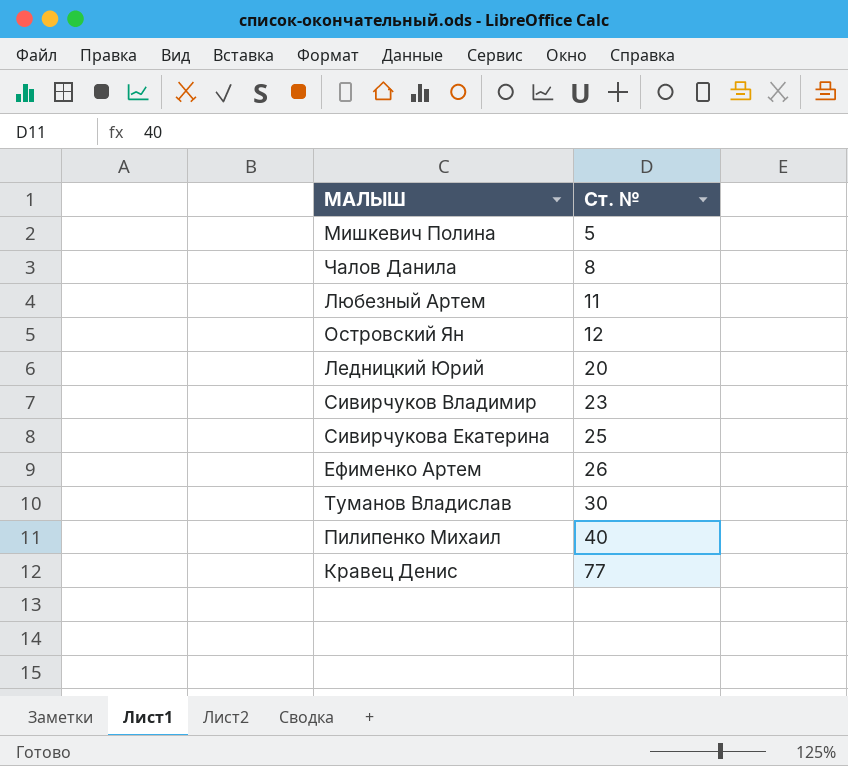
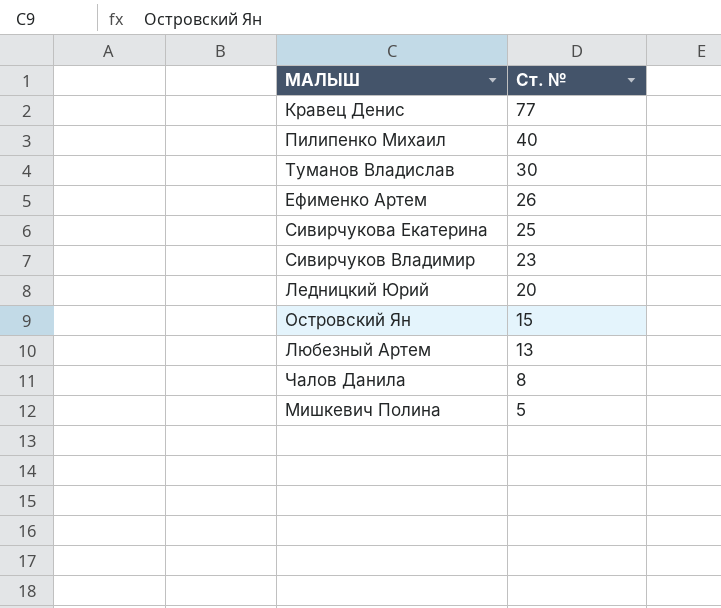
row order: Ст. № ascending -> Ст. № descending
Островский Ян | Ст. №: 12 -> 15
Любезный Артем | Ст. №: 11 -> 13

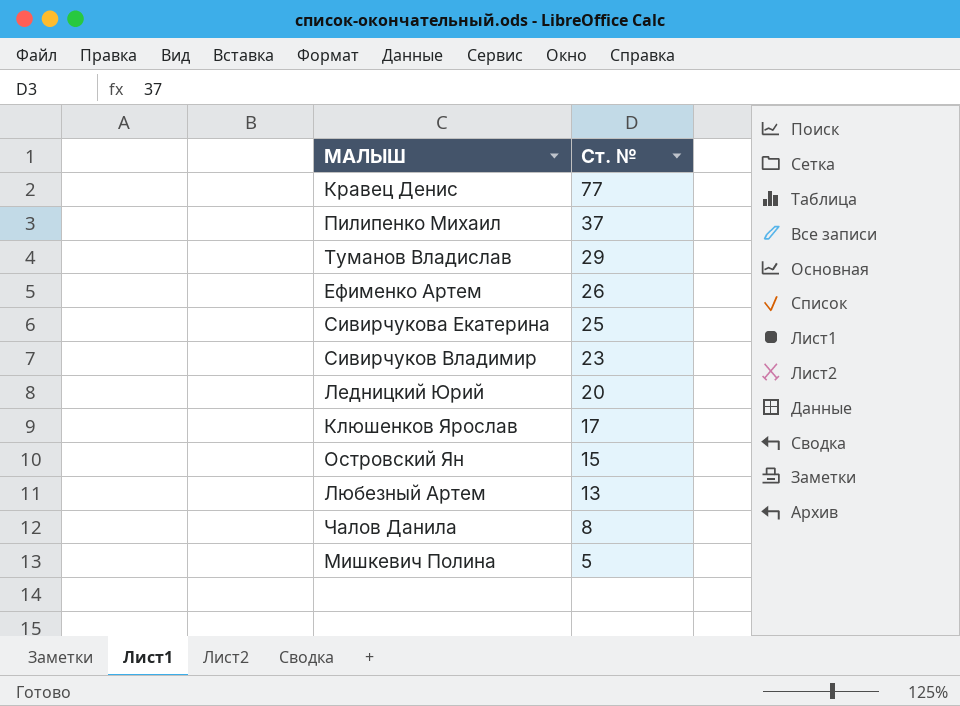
Пилипенко Михаил | Ст. №: 40 -> 37
Туманов Владислав | Ст. №: 30 -> 29
row Клюшенков Ярослав: none -> 17

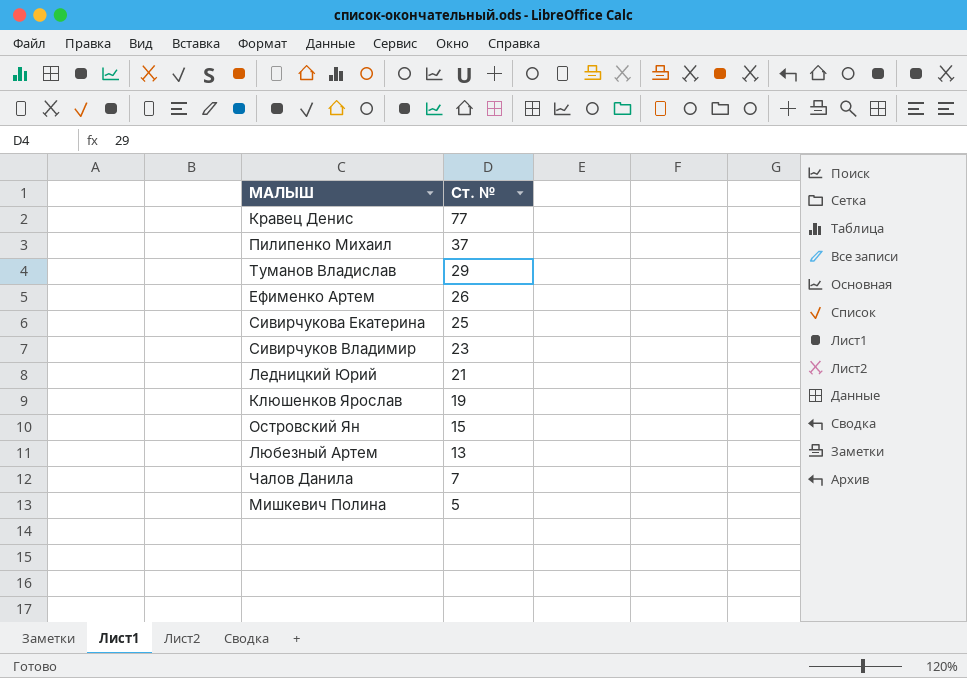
Ледницкий Юрий | Ст. №: 20 -> 21
Клюшенков Ярослав | Ст. №: 17 -> 19
Чалов Данила | Ст. №: 8 -> 7

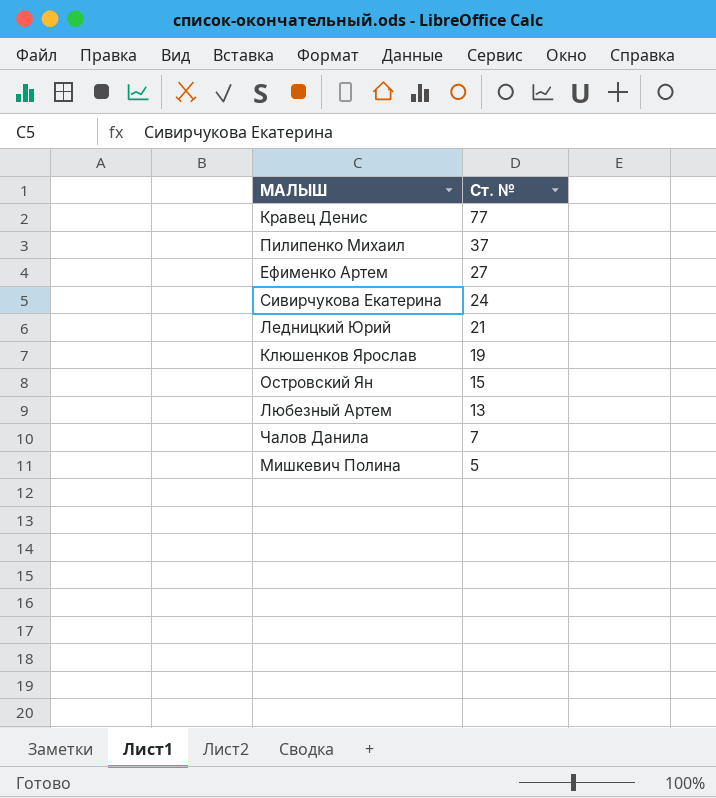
row Туманов Владислав: 29 -> none
row Сивирчуков Владимир: 23 -> none
Ефименко Артем | Ст. №: 26 -> 27
Сивирчукова Екатерина | Ст. №: 25 -> 24

